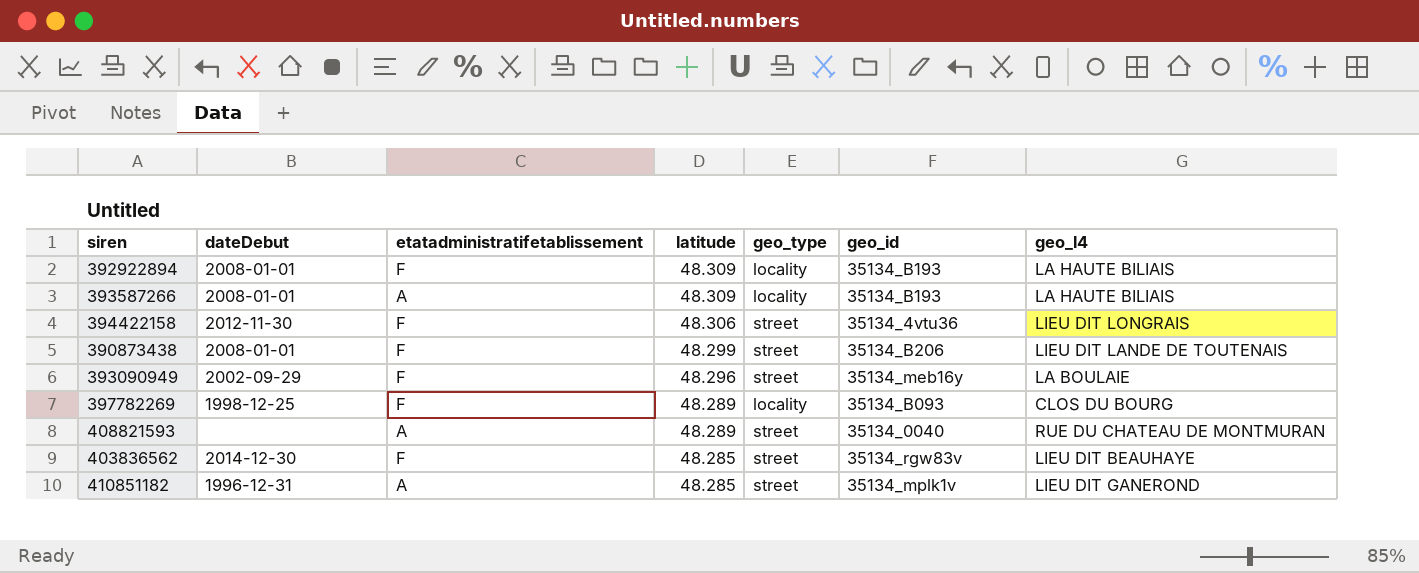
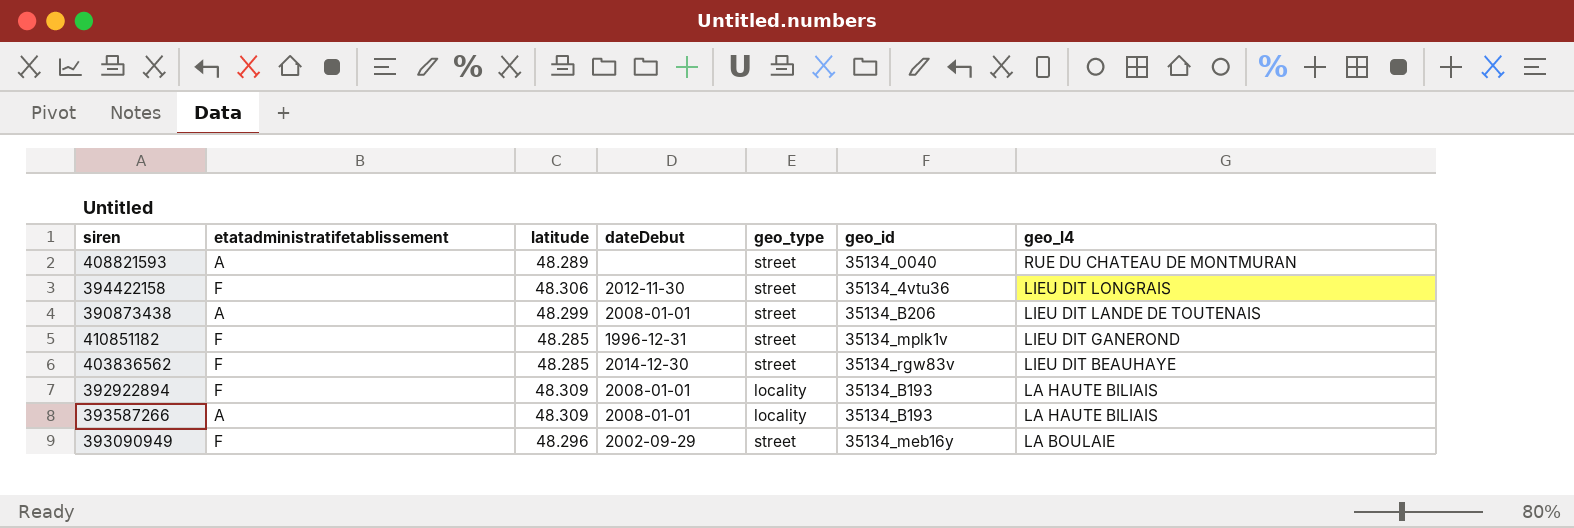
row order: latitude descending -> geo_l4 descending
column dateDebut | position: 2 -> 4
row 397782269: 1998-12-25 | F | 48.289 | locality | 35134_B093 | CLOS DU BOURG -> none
390873438 | etatadministratifetablissement: F -> A
410851182 | etatadministratifetablissement: A -> F

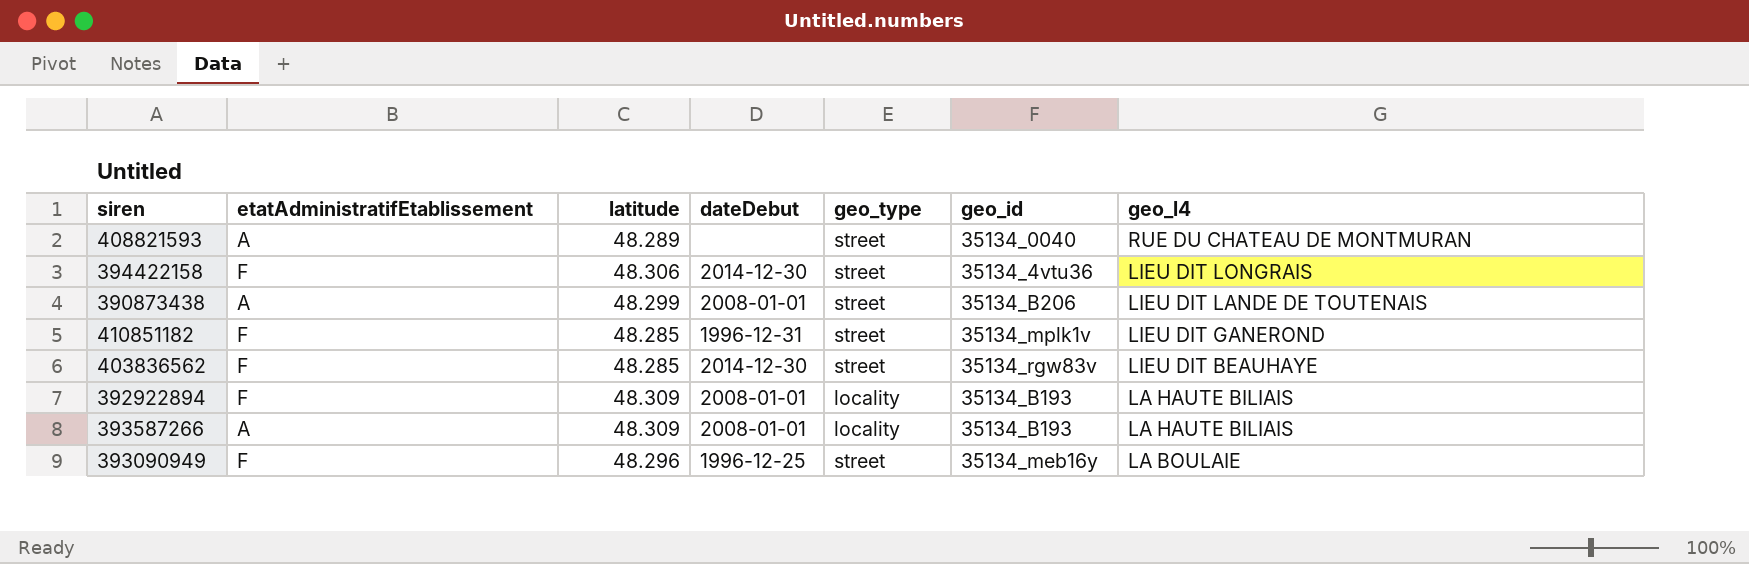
column name: etatadministratifetablissement -> etatAdministratifEtablissement
394422158 | dateDebut: 2012-11-30 -> 2014-12-30
393090949 | dateDebut: 2002-09-29 -> 1996-12-25

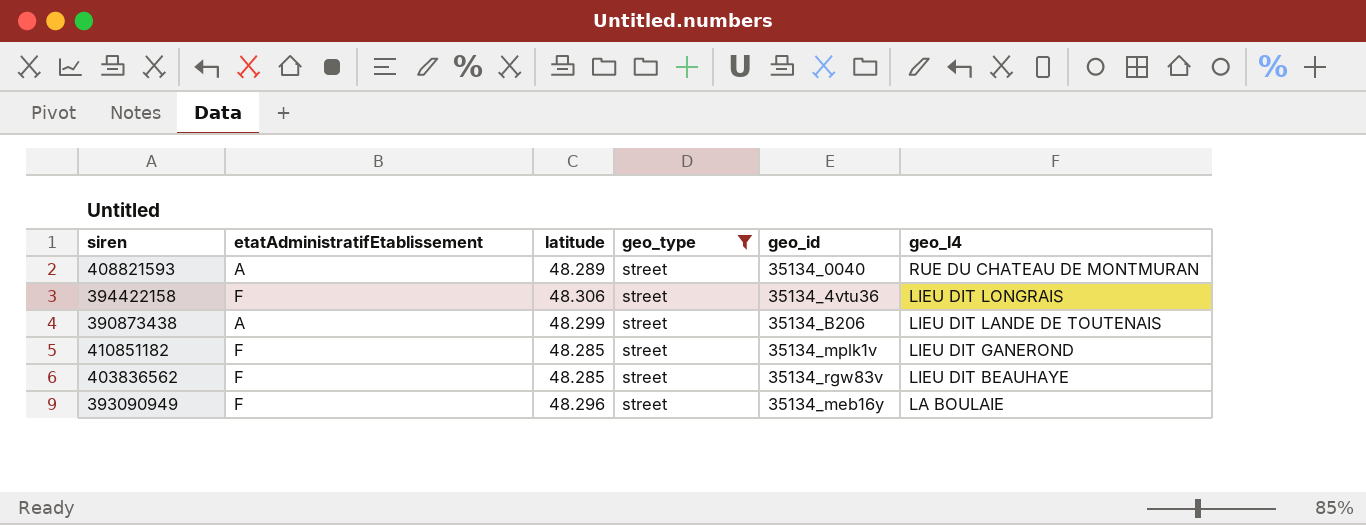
filter: none -> geo_type = street
column dateDebut | position: 4 -> none

